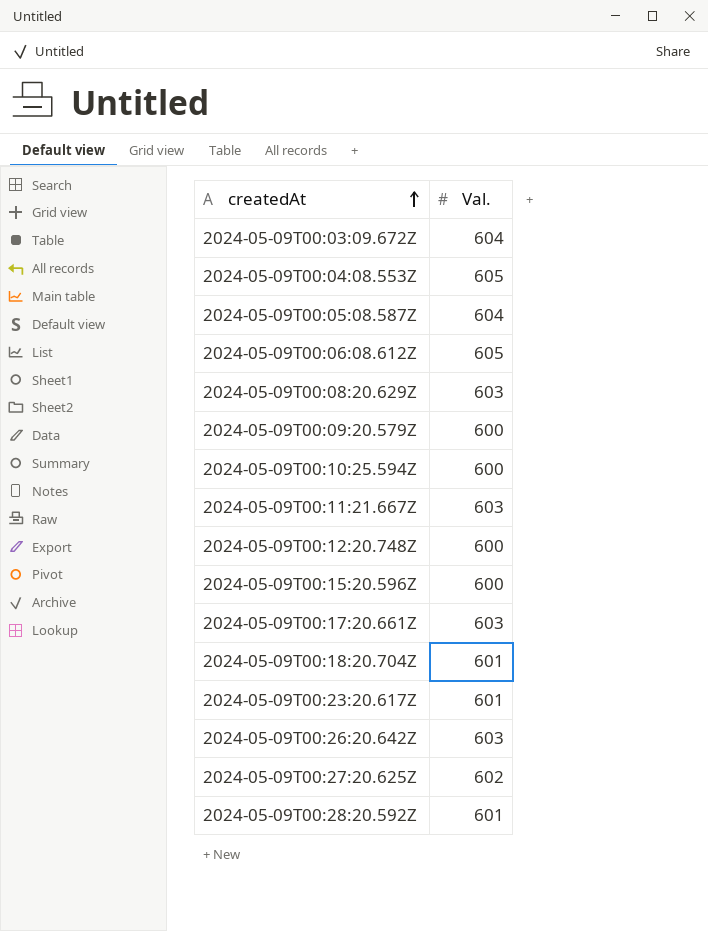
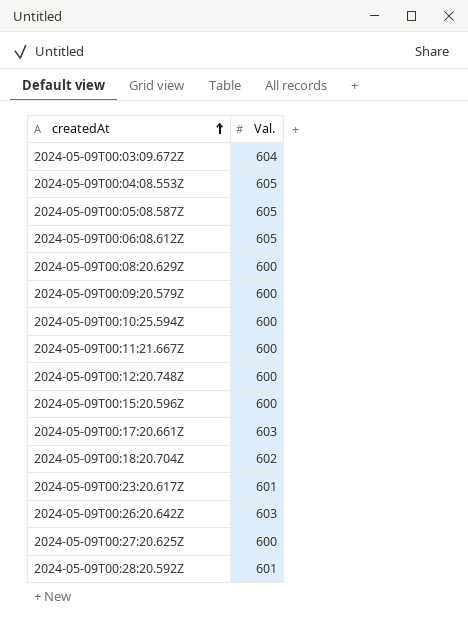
2024-05-09T00:05:08.587Z | Val.: 604 -> 605
2024-05-09T00:08:20.629Z | Val.: 603 -> 600
2024-05-09T00:11:21.667Z | Val.: 603 -> 600
2024-05-09T00:18:20.704Z | Val.: 601 -> 602
2024-05-09T00:27:20.625Z | Val.: 602 -> 600

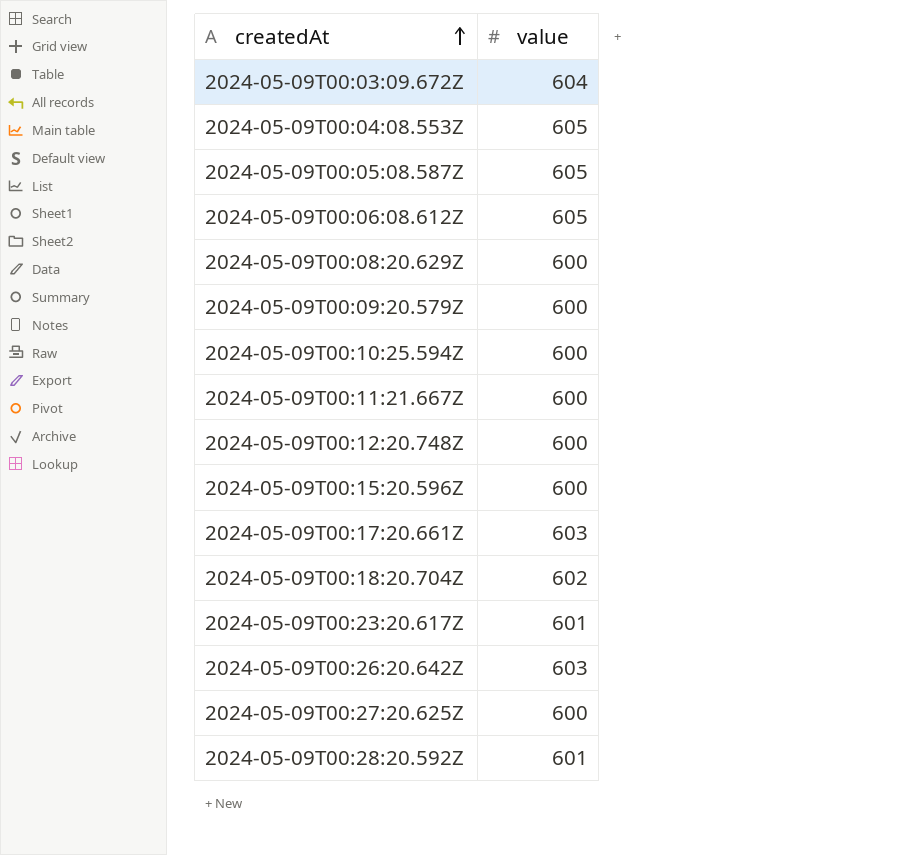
column name: Val. -> value

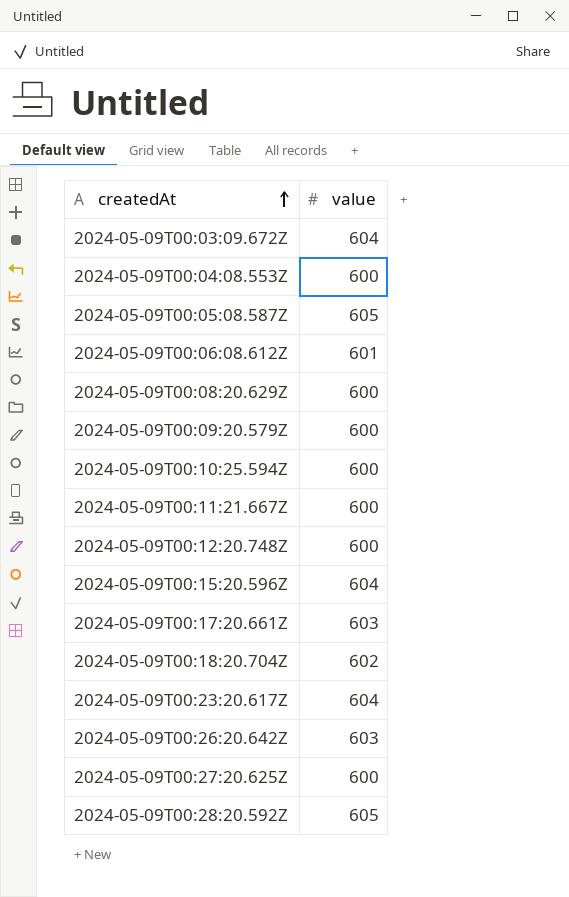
2024-05-09T00:04:08.553Z | value: 605 -> 600
2024-05-09T00:06:08.612Z | value: 605 -> 601
2024-05-09T00:15:20.596Z | value: 600 -> 604
2024-05-09T00:23:20.617Z | value: 601 -> 604
2024-05-09T00:28:20.592Z | value: 601 -> 605

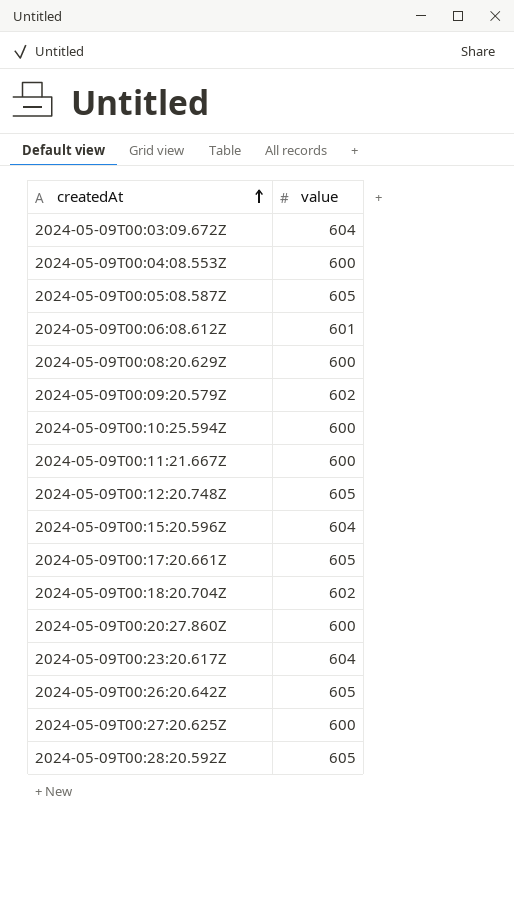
2024-05-09T00:09:20.579Z | value: 600 -> 602
2024-05-09T00:12:20.748Z | value: 600 -> 605
2024-05-09T00:17:20.661Z | value: 603 -> 605
row 2024-05-09T00:20:27.860Z: none -> 600
2024-05-09T00:26:20.642Z | value: 603 -> 605

